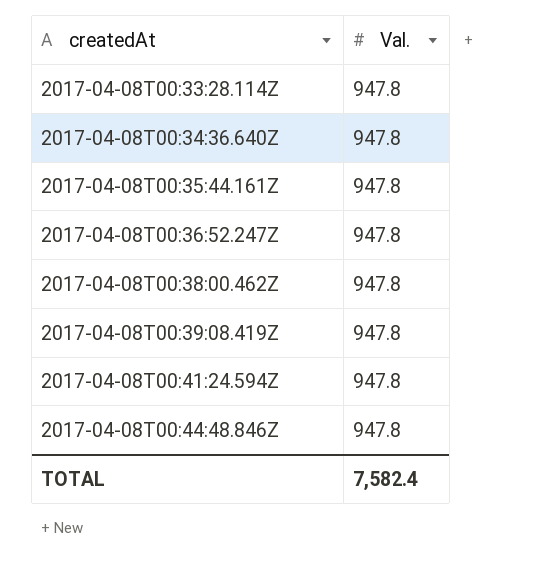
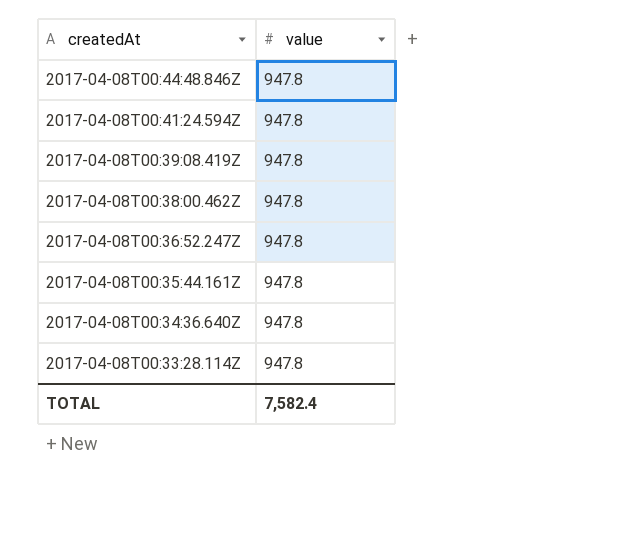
row order: createdAt ascending -> createdAt descending
column name: Val. -> value

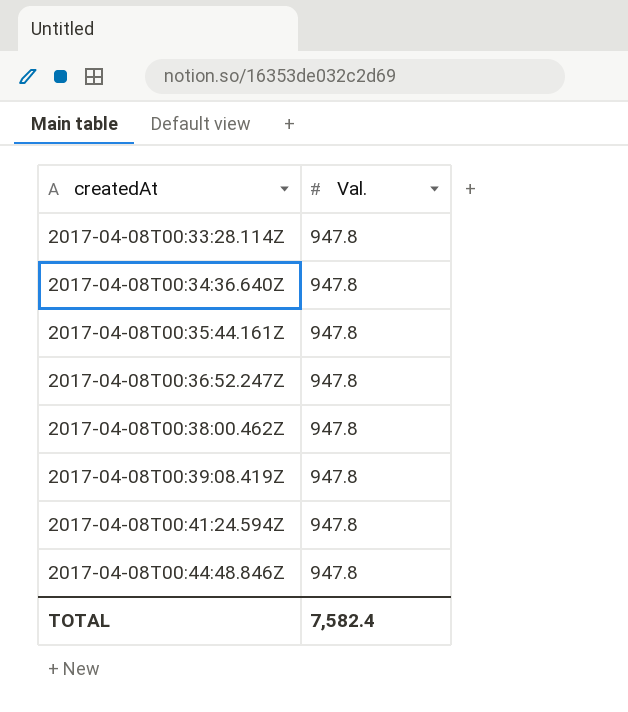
row order: createdAt descending -> createdAt ascending
column name: value -> Val.

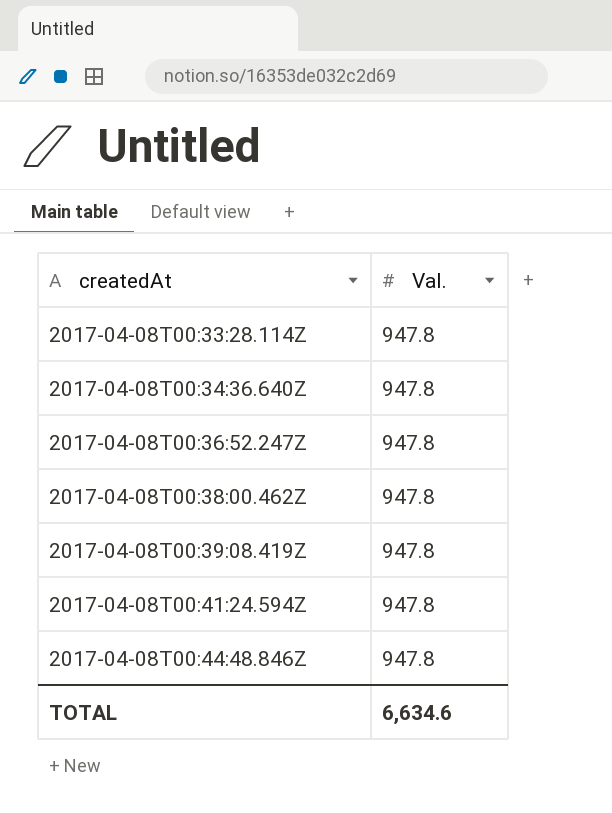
row 2017-04-08T00:35:44.161Z: 947.8 -> none
TOTAL | Val.: 7,582.4 -> 6,634.6

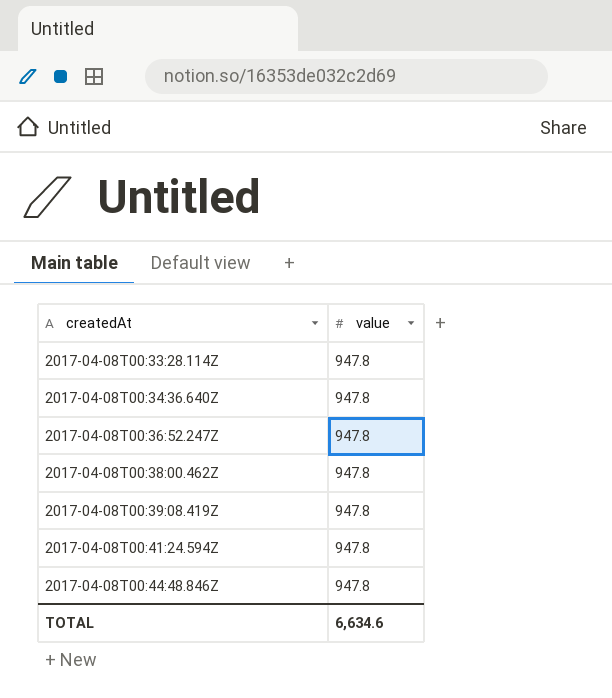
column name: Val. -> value

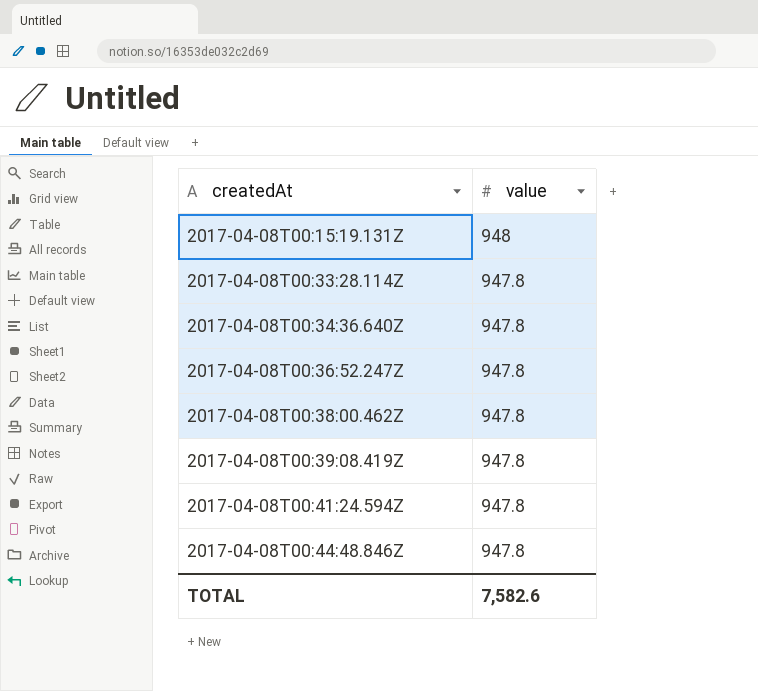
row 2017-04-08T00:15:19.131Z: none -> 948
TOTAL | value: 6,634.6 -> 7,582.6

